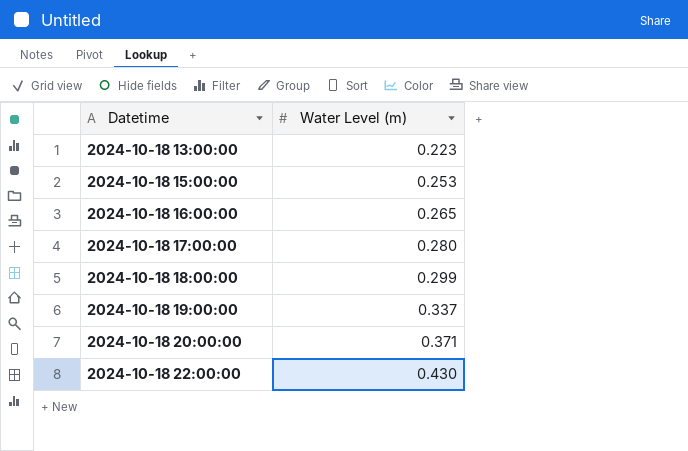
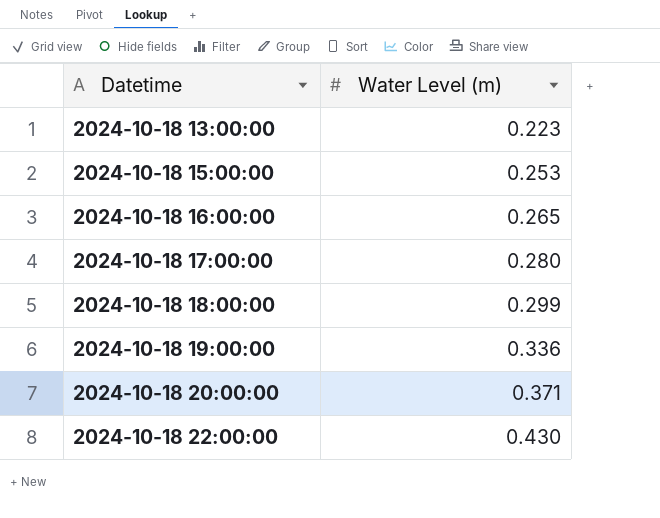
2024-10-18 19:00:00 | Water Level (m): 0.337 -> 0.336

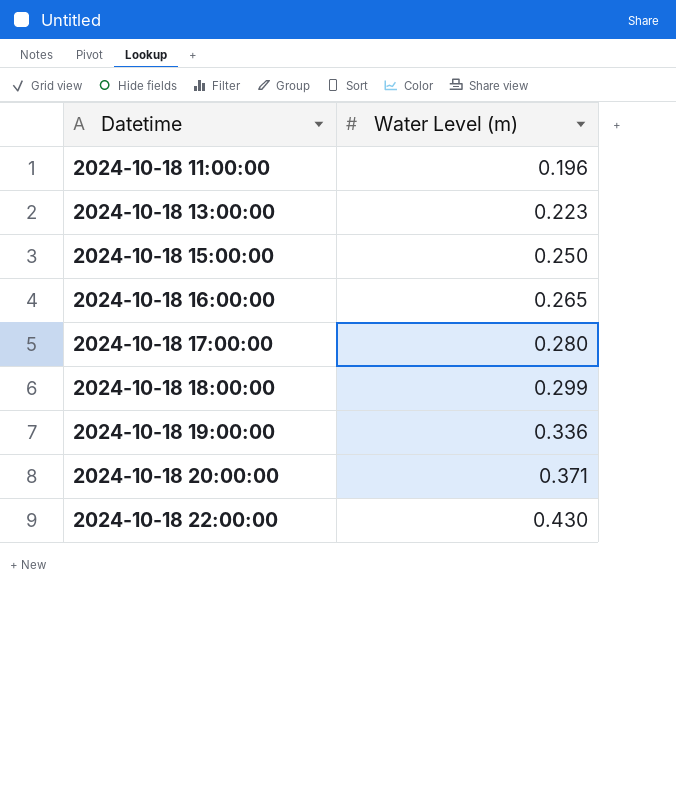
row 2024-10-18 11:00:00: none -> 0.196
2024-10-18 15:00:00 | Water Level (m): 0.253 -> 0.250

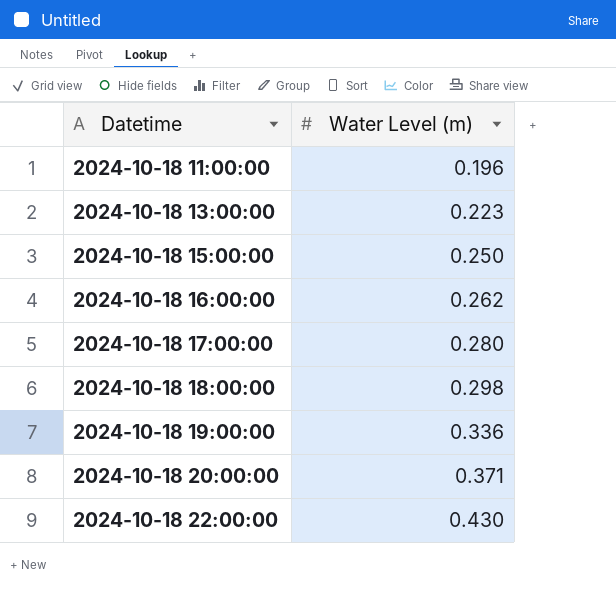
2024-10-18 16:00:00 | Water Level (m): 0.265 -> 0.262
2024-10-18 18:00:00 | Water Level (m): 0.299 -> 0.298

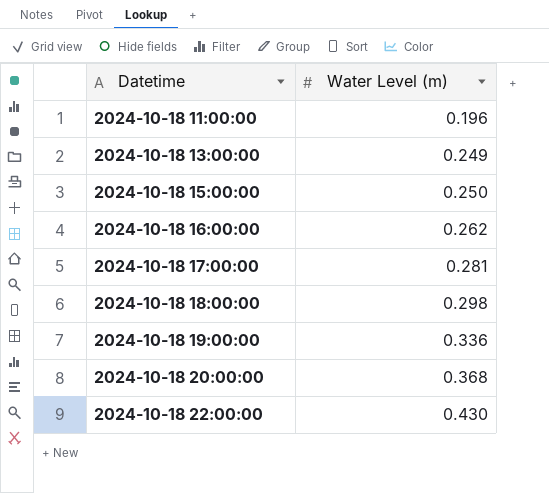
2024-10-18 13:00:00 | Water Level (m): 0.223 -> 0.249
2024-10-18 17:00:00 | Water Level (m): 0.280 -> 0.281
2024-10-18 20:00:00 | Water Level (m): 0.371 -> 0.368

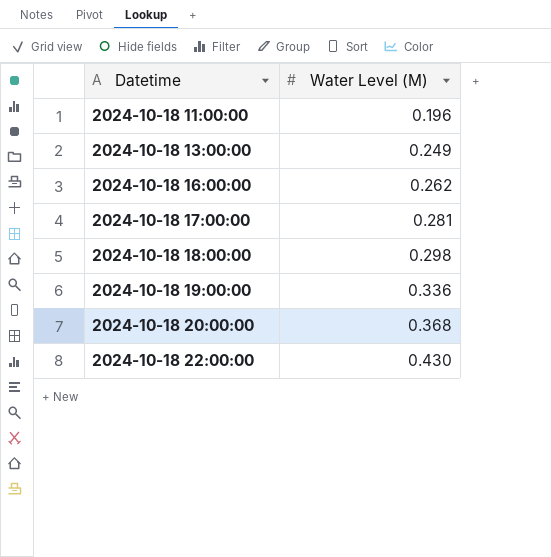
column name: Water Level (m) -> Water Level (M)
row 2024-10-18 15:00:00: 0.250 -> none

